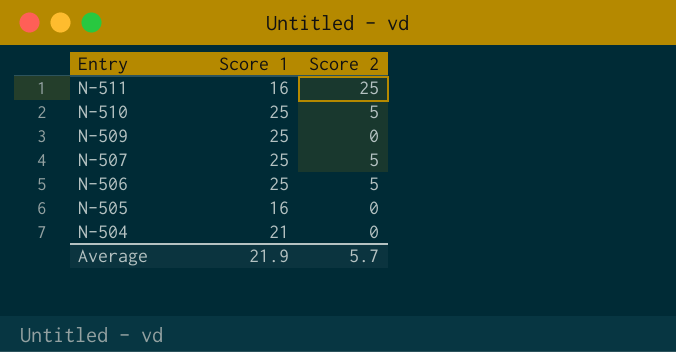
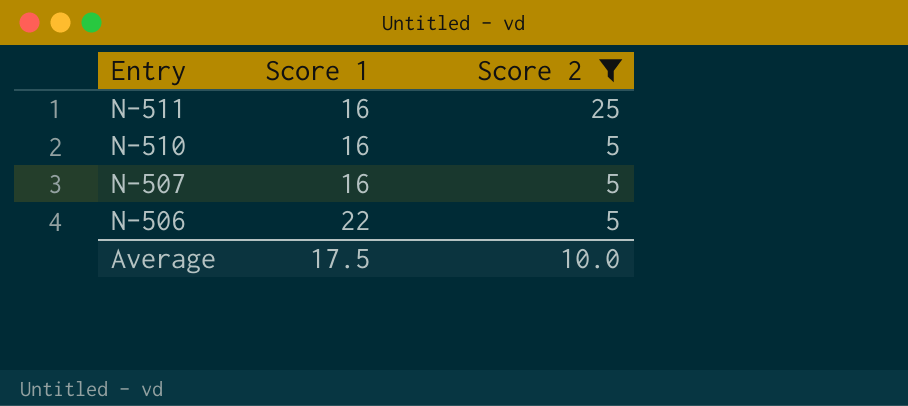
filter: none -> Score 2 != 0
N-510 | Score 1: 25 -> 16
N-507 | Score 1: 25 -> 16
N-506 | Score 1: 25 -> 22
Average | Score 1: 21.9 -> 17.5
Average | Score 2: 5.7 -> 10.0

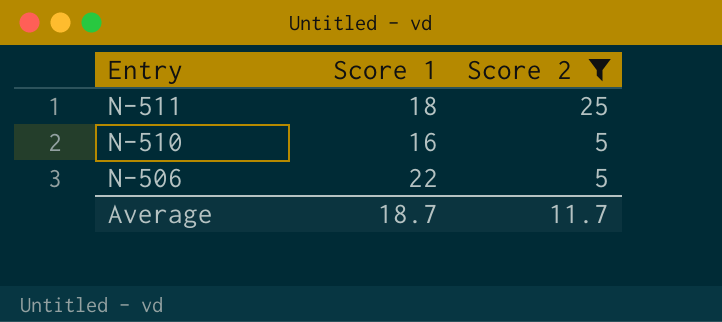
row N-507: 16 | 5 -> none
N-511 | Score 1: 16 -> 18
Average | Score 1: 17.5 -> 18.7
Average | Score 2: 10.0 -> 11.7

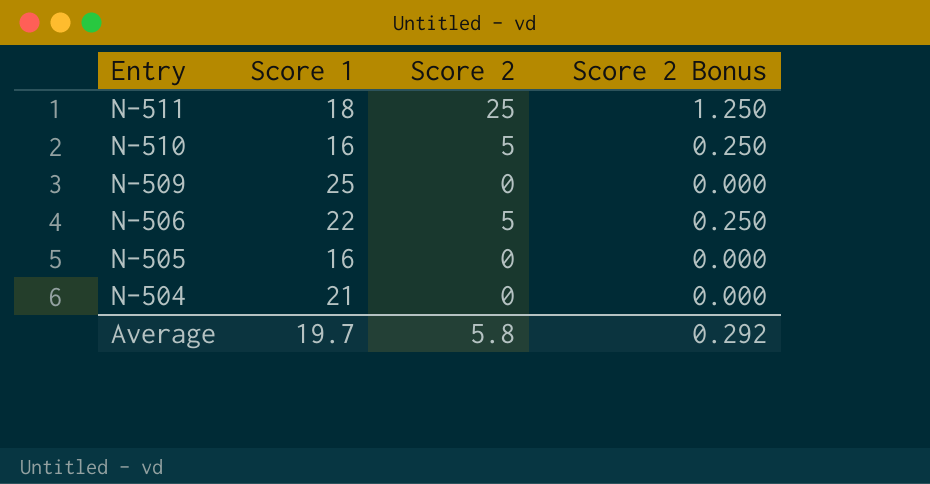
filter: Score 2 != 0 -> none
column Score 2 Bonus | formula: none -> [Score 2] * 0.05
Average | Score 1: 18.7 -> 19.7
Average | Score 2: 11.7 -> 5.8

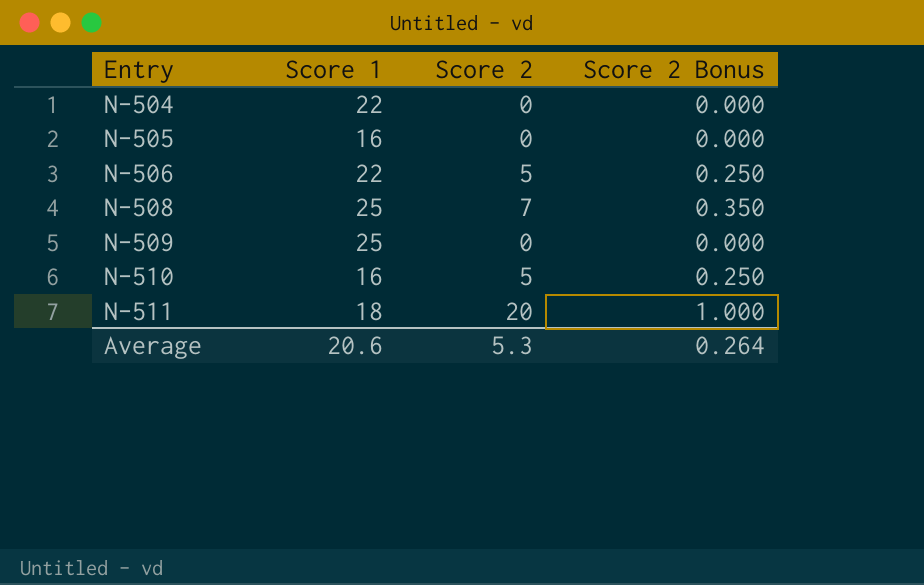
row order: Entry descending -> Entry ascending
N-504 | Score 1: 21 -> 22
row N-508: none -> 25 | 7 | 0.350
N-511 | Score 2: 25 -> 20
N-511 | Score 2 Bonus: 1.250 -> 1.000
Average | Score 1: 19.7 -> 20.6
Average | Score 2: 5.8 -> 5.3
Average | Score 2 Bonus: 0.292 -> 0.264

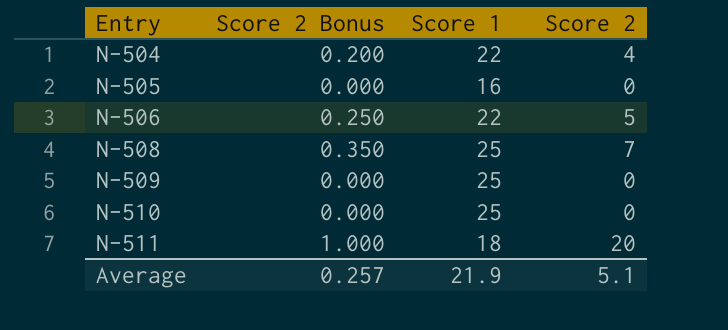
column Score 2 Bonus | position: 4 -> 2
N-504 | Score 2 Bonus: 0.000 -> 0.200
N-504 | Score 2: 0 -> 4
N-510 | Score 2 Bonus: 0.250 -> 0.000
N-510 | Score 1: 16 -> 25
N-510 | Score 2: 5 -> 0
Average | Score 2 Bonus: 0.264 -> 0.257
Average | Score 1: 20.6 -> 21.9
Average | Score 2: 5.3 -> 5.1

